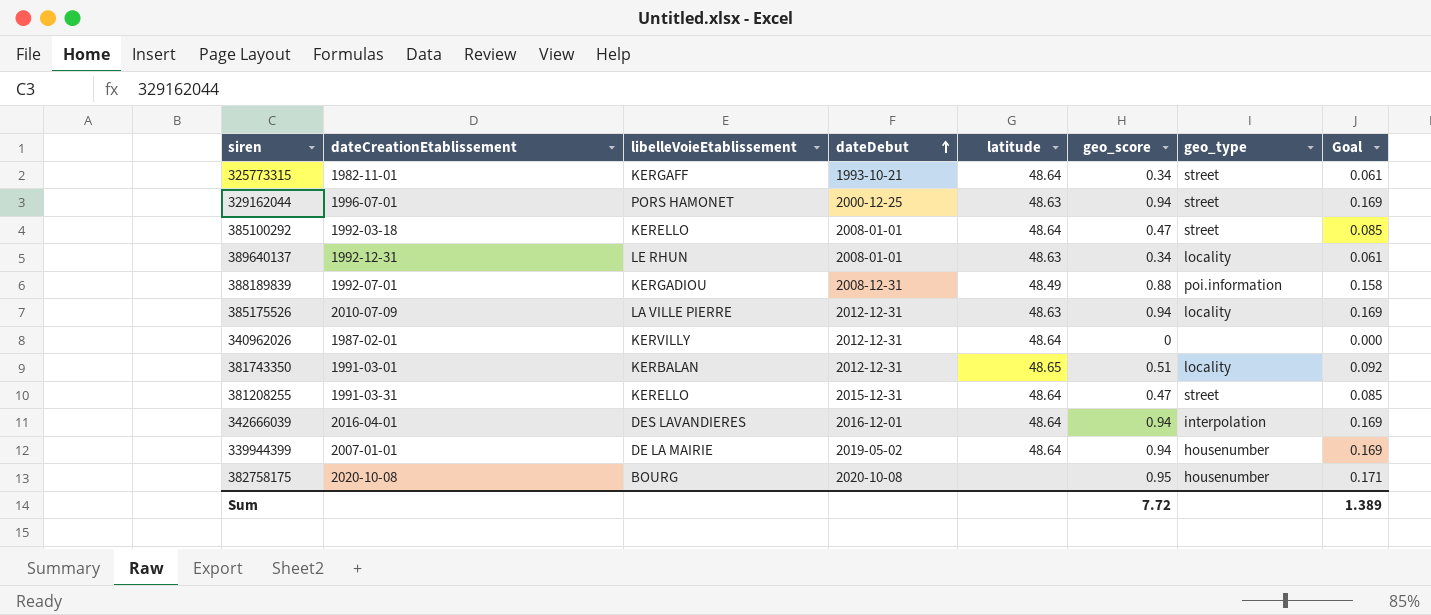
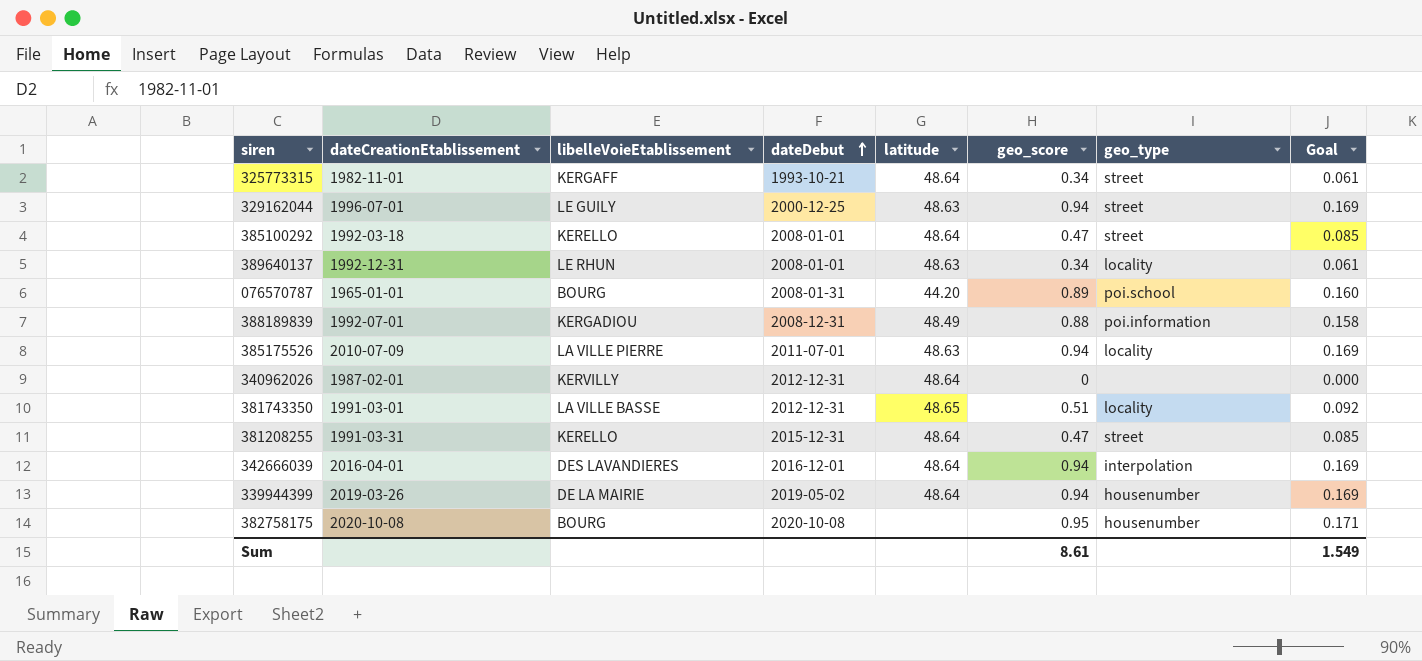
329162044 | libelleVoieEtablissement: PORS HAMONET -> LE GUILY
row 076570787: none -> 1965-01-01 | BOURG | 2008-01-31 | 44.20 | 0.89 | poi.school | 0.160
385175526 | dateDebut: 2012-12-31 -> 2011-07-01
381743350 | libelleVoieEtablissement: KERBALAN -> LA VILLE BASSE
339944399 | dateCreationEtablissement: 2007-01-01 -> 2019-03-26
Sum | geo_score: 7.72 -> 8.61
Sum | Goal: 1.389 -> 1.549

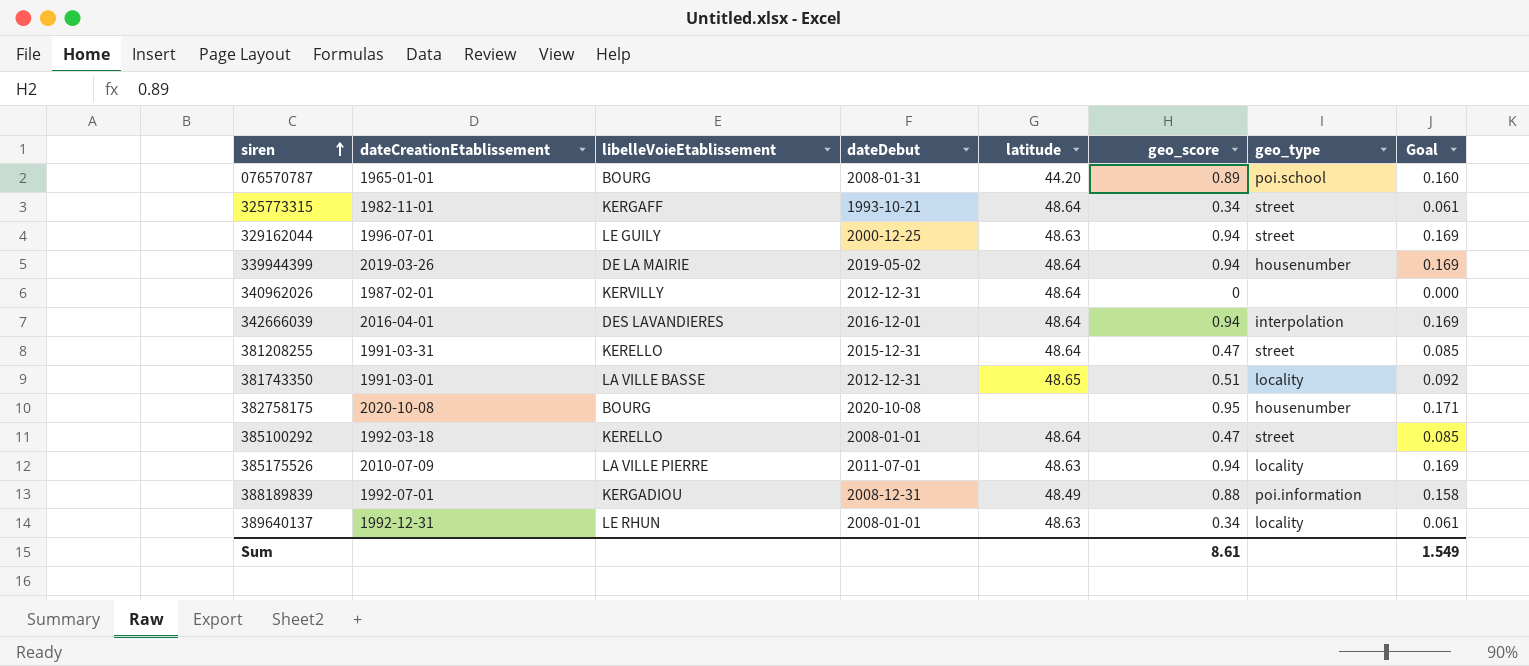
row order: dateDebut ascending -> siren ascending

